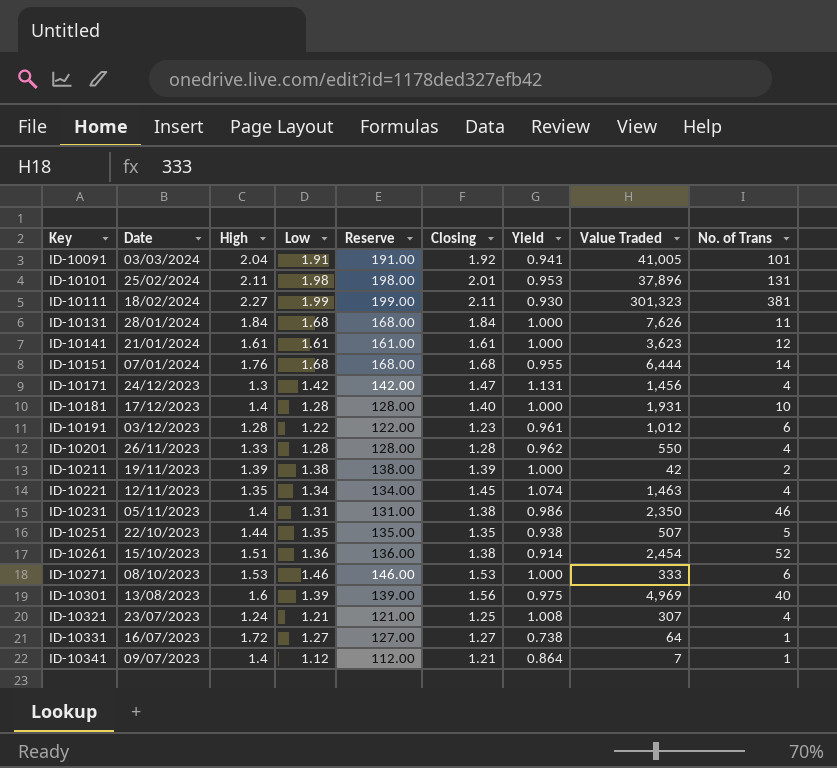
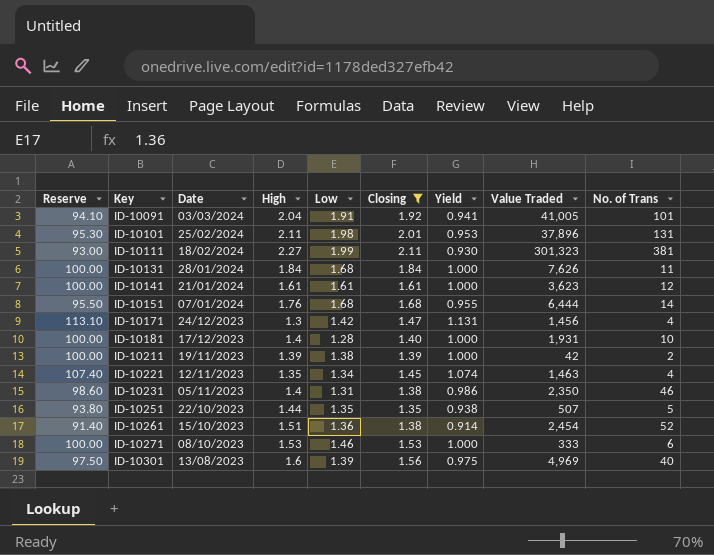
filter: none -> Closing >= 1.35
column Reserve | formula: [Low] * 100 -> [Yield] * 100
column Reserve | position: 5 -> 1

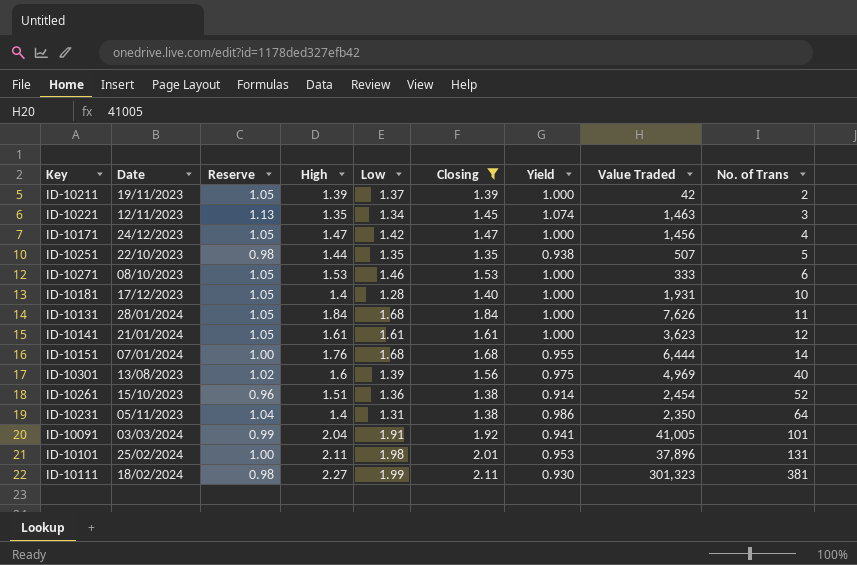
row order: Key ascending -> No. of Trans ascending
column Reserve | formula: [Yield] * 100 -> [Yield] * 1.05
column Reserve | position: 1 -> 3
ID-10211 | Low: 1.38 -> 1.37
ID-10221 | No. of Trans: 4 -> 3
ID-10171 | High: 1.3 -> 1.47
ID-10171 | Yield: 1.131 -> 1.000
ID-10231 | No. of Trans: 46 -> 64

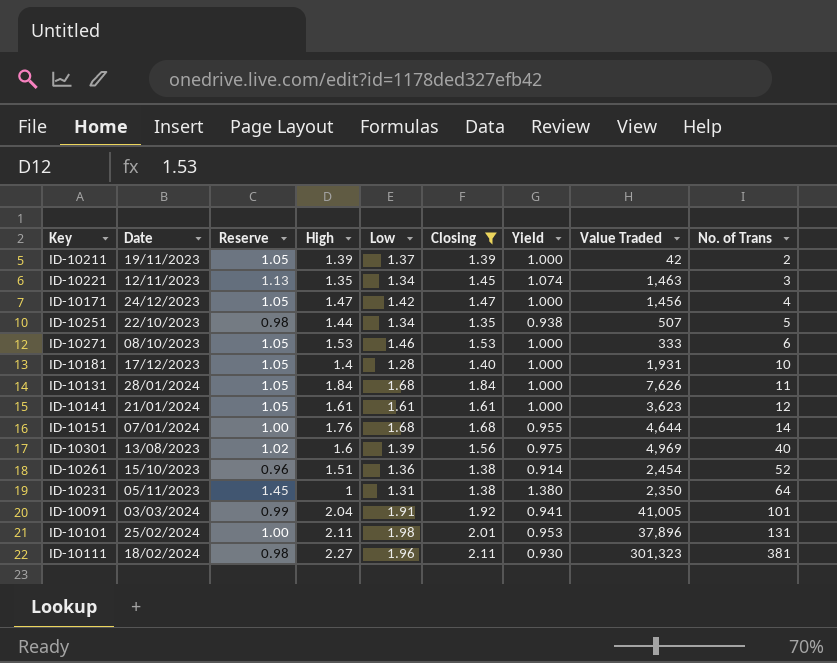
ID-10251 | Low: 1.35 -> 1.34
ID-10151 | Value Traded: 6,444 -> 4,644
ID-10231 | Reserve: 1.04 -> 1.45
ID-10231 | High: 1.4 -> 1
ID-10231 | Yield: 0.986 -> 1.380
ID-10111 | Low: 1.99 -> 1.96

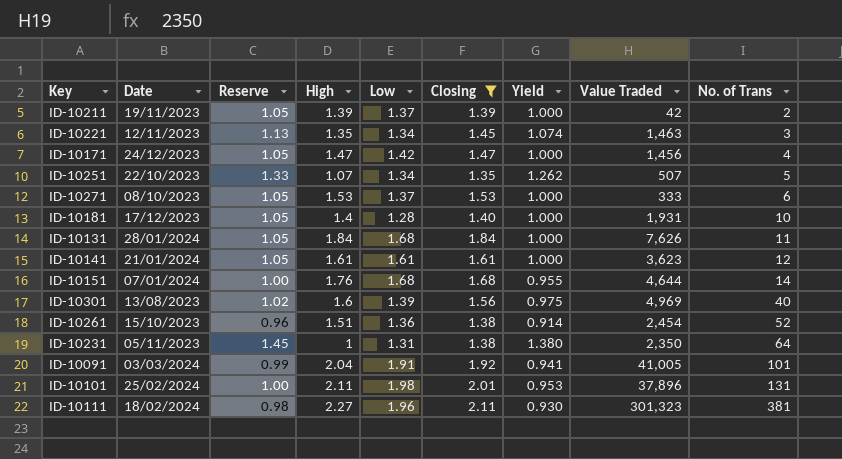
ID-10251 | Reserve: 0.98 -> 1.33
ID-10251 | High: 1.44 -> 1.07
ID-10251 | Yield: 0.938 -> 1.262
ID-10271 | Low: 1.46 -> 1.37

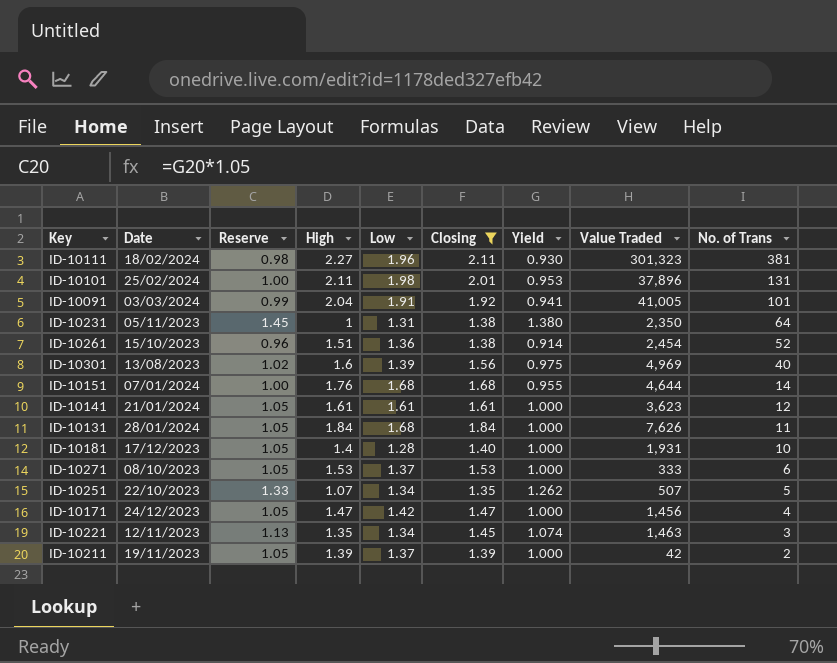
row order: No. of Trans ascending -> No. of Trans descending

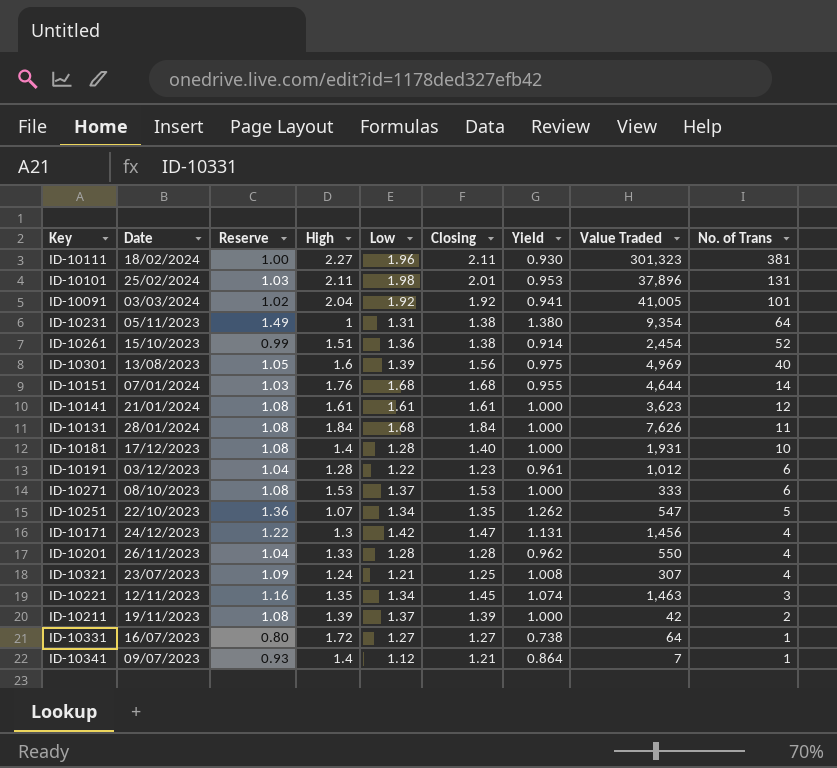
filter: Closing >= 1.35 -> none
column Reserve | formula: [Yield] * 1.05 -> [Yield] * 1.08
ID-10091 | Low: 1.91 -> 1.92
ID-10231 | Value Traded: 2,350 -> 9,354
ID-10251 | Value Traded: 507 -> 547
ID-10171 | High: 1.47 -> 1.3
ID-10171 | Yield: 1.000 -> 1.131

